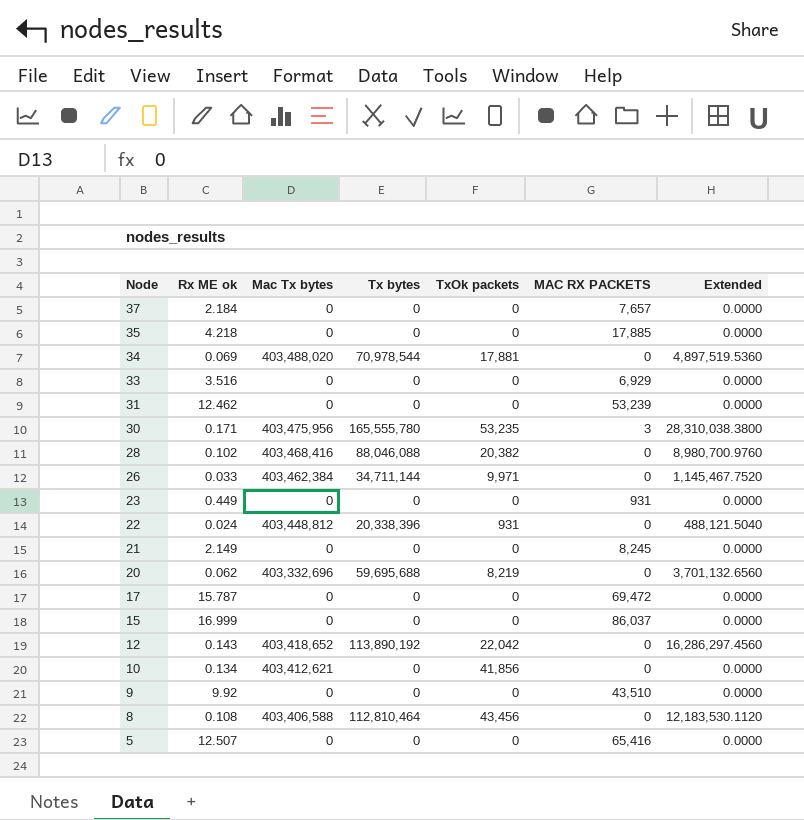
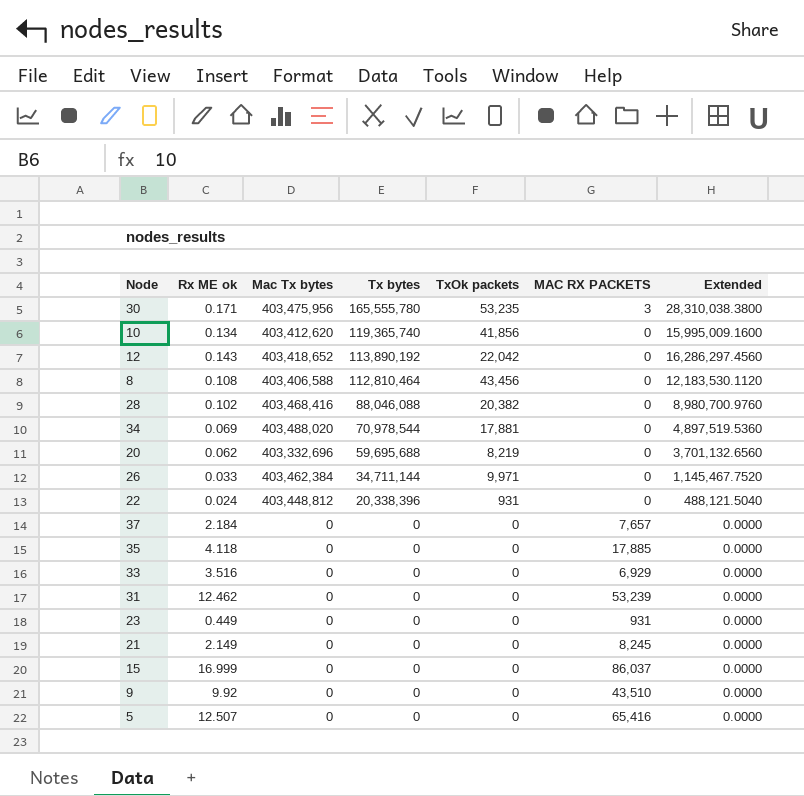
row order: Node descending -> Tx bytes descending
row 17: 15.787 | 0 | 0 | 0 | 69,472 | 0.0000 -> none
10 | Mac Tx bytes: 403,412,621 -> 403,412,620
10 | Tx bytes: 0 -> 119,365,740
10 | Extended: 0.0000 -> 15,995,009.1600
35 | Rx ME ok: 4.218 -> 4.118

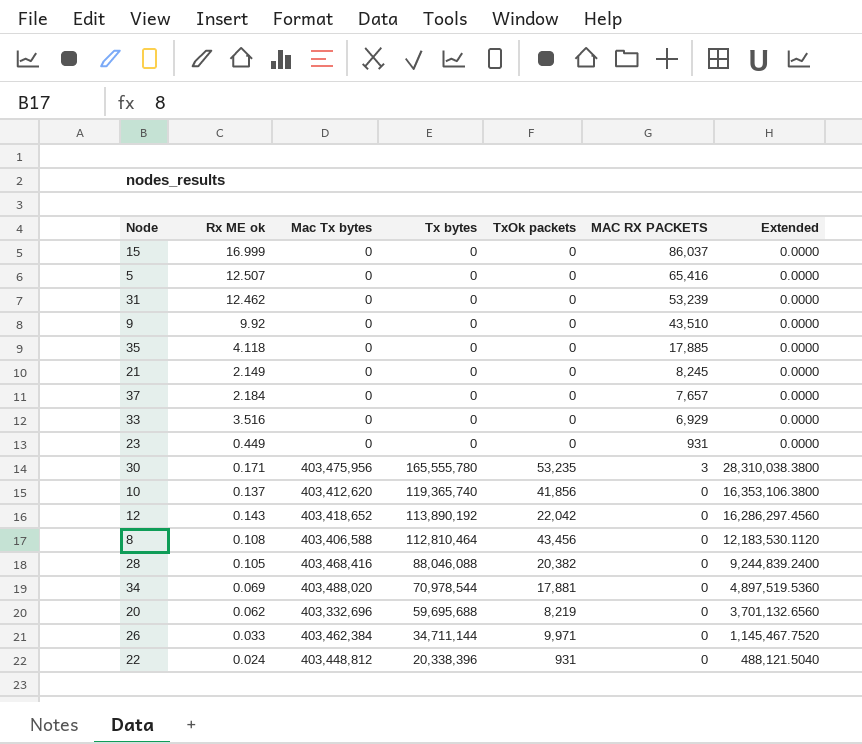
row order: Tx bytes descending -> MAC RX PACKETS descending
10 | Rx ME ok: 0.134 -> 0.137
10 | Extended: 15,995,009.1600 -> 16,353,106.3800
28 | Rx ME ok: 0.102 -> 0.105
28 | Extended: 8,980,700.9760 -> 9,244,839.2400

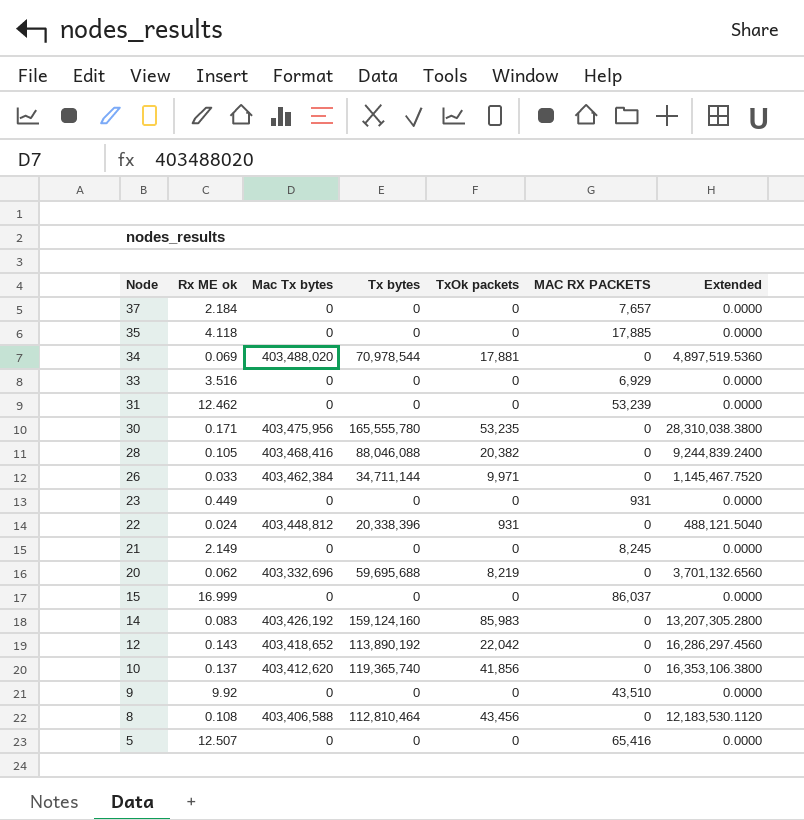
row order: MAC RX PACKETS descending -> Node descending
30 | MAC RX PACKETS: 3 -> 0
row 14: none -> 0.083 | 403,426,192 | 159,124,160 | 85,983 | 0 | 13,207,305.2800

